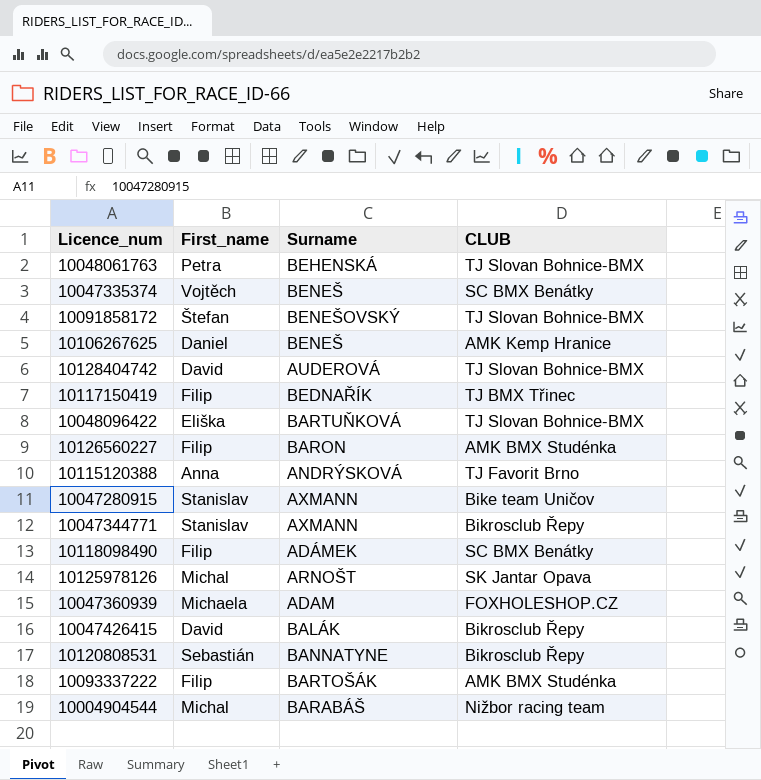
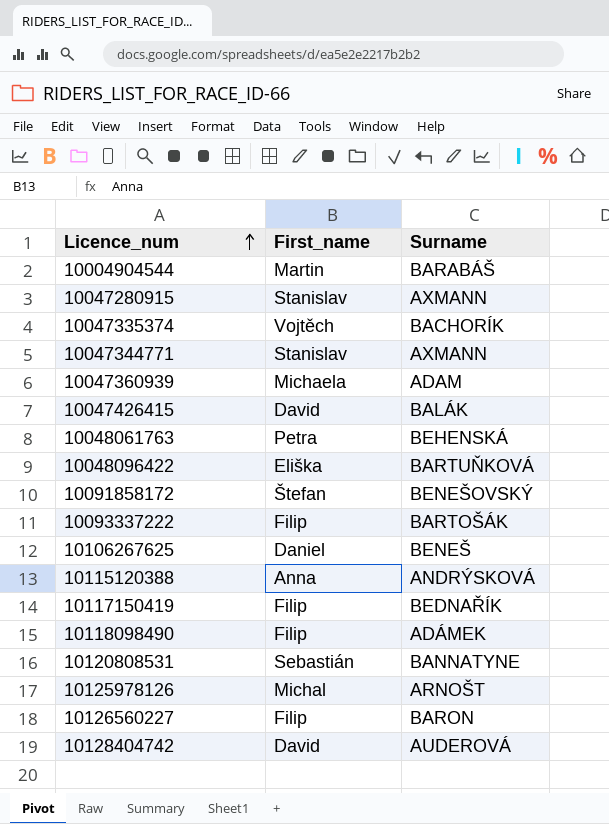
row order: none -> Licence_num ascending
column CLUB | position: 4 -> none
10004904544 | First_name: Michal -> Martin
10047335374 | Surname: BENEŠ -> BACHORÍK

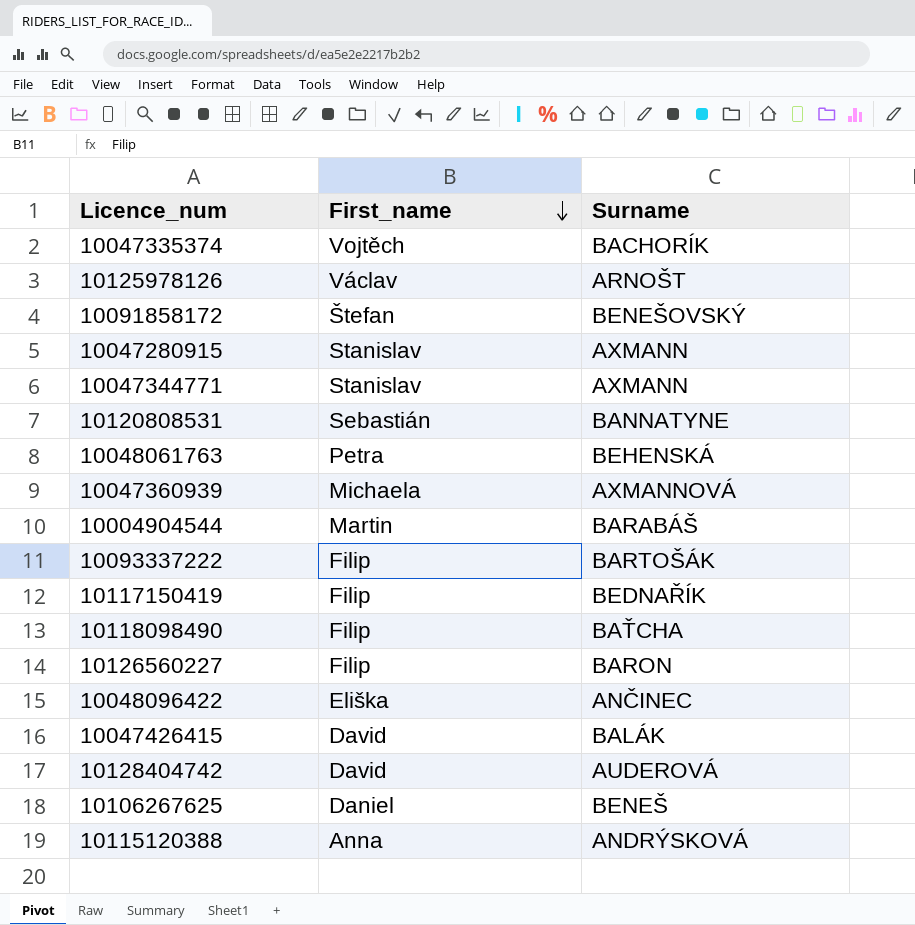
row order: Licence_num ascending -> First_name descending
10125978126 | First_name: Michal -> Václav
10047360939 | Surname: ADAM -> AXMANNOVÁ
10118098490 | Surname: ADÁMEK -> BAŤCHA
10048096422 | Surname: BARTUŇKOVÁ -> ANČINEC

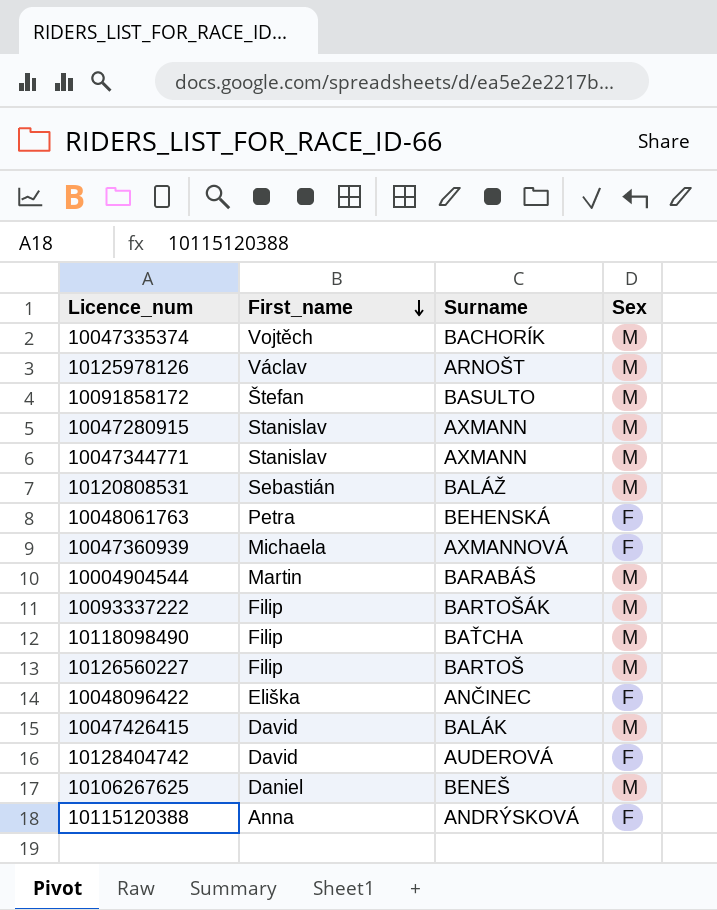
column Sex | position: none -> 4
row 10117150419: Filip | BEDNAŘÍK -> none
10091858172 | Surname: BENEŠOVSKÝ -> BASULTO
10120808531 | Surname: BANNATYNE -> BALÁŽ
10126560227 | Surname: BARON -> BARTOŠ

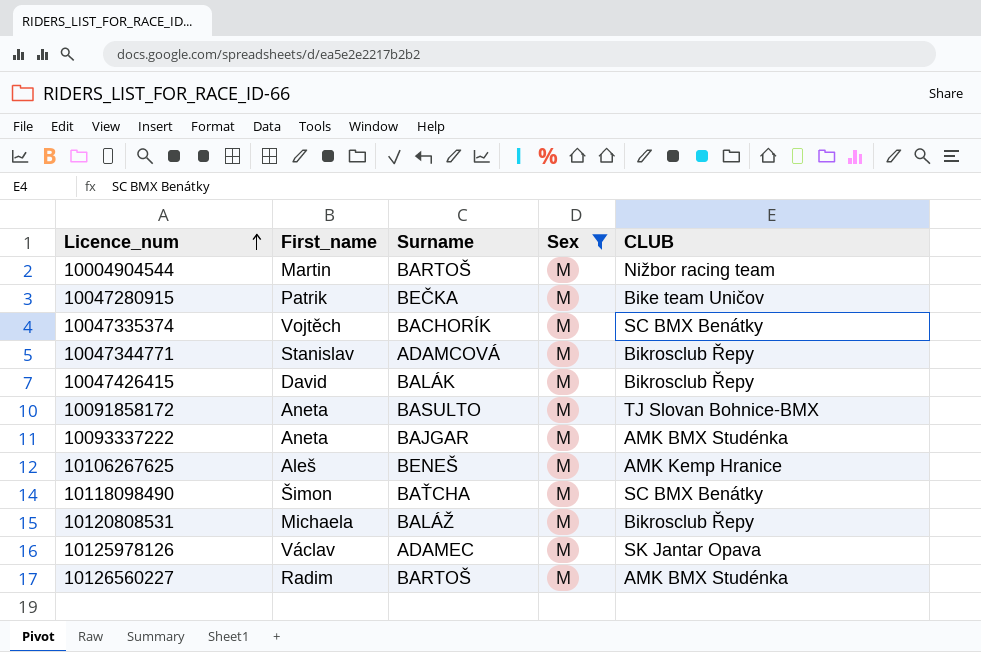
filter: none -> Sex = M
row order: First_name descending -> Licence_num ascending
column CLUB | position: none -> 5
10004904544 | Surname: BARABÁŠ -> BARTOŠ
10047280915 | First_name: Stanislav -> Patrik
10047280915 | Surname: AXMANN -> BEČKA
10047344771 | Surname: AXMANN -> ADAMCOVÁ
10091858172 | First_name: Štefan -> Aneta
10093337222 | First_name: Filip -> Aneta
10093337222 | Surname: BARTOŠÁK -> BAJGAR
10106267625 | First_name: Daniel -> Aleš
10118098490 | First_name: Filip -> Šimon
10120808531 | First_name: Sebastián -> Michaela
10125978126 | Surname: ARNOŠT -> ADAMEC
10126560227 | First_name: Filip -> Radim

